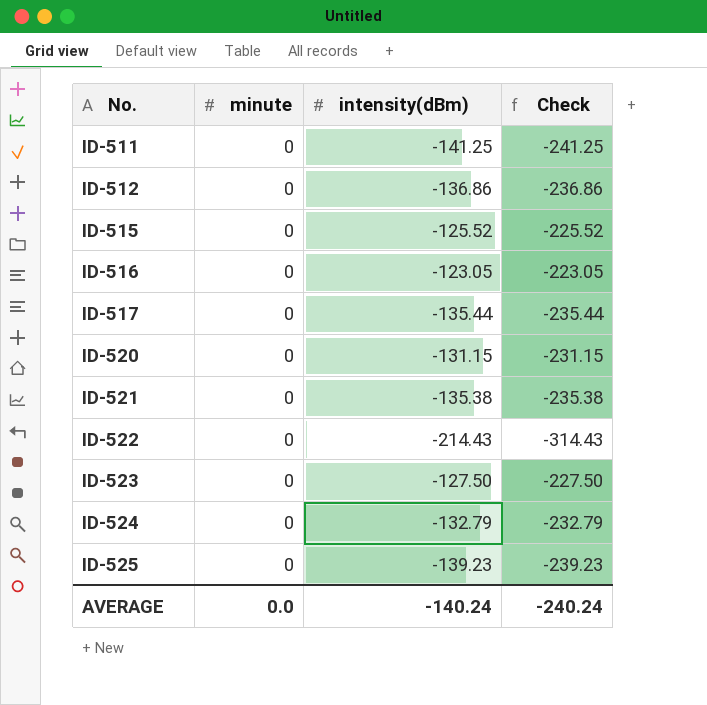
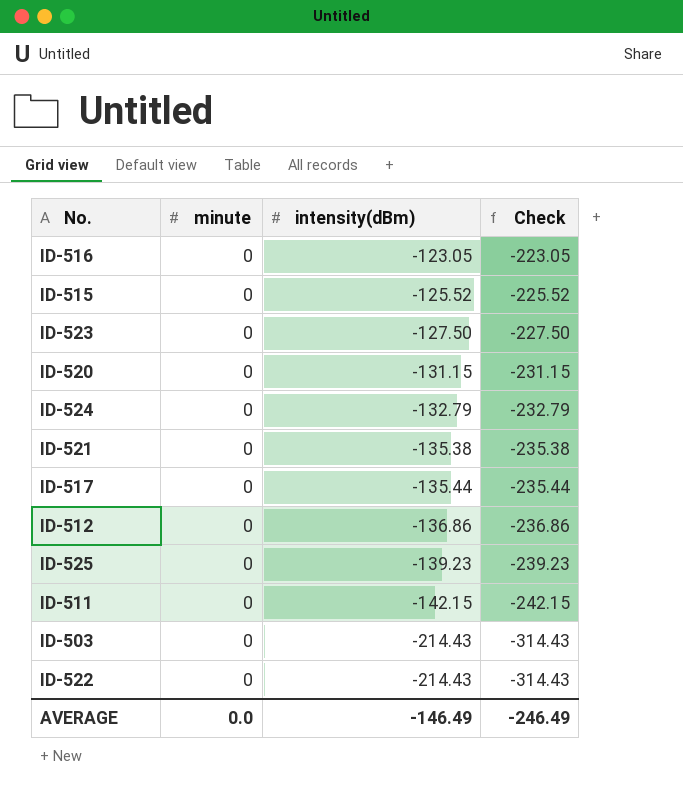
row order: No. ascending -> intensity(dBm) descending
ID-511 | intensity(dBm): -141.25 -> -142.15
ID-511 | Check: -241.25 -> -242.15
row ID-503: none -> 0 | -214.43 | -314.43
AVERAGE | intensity(dBm): -140.24 -> -146.49
AVERAGE | Check: -240.24 -> -246.49

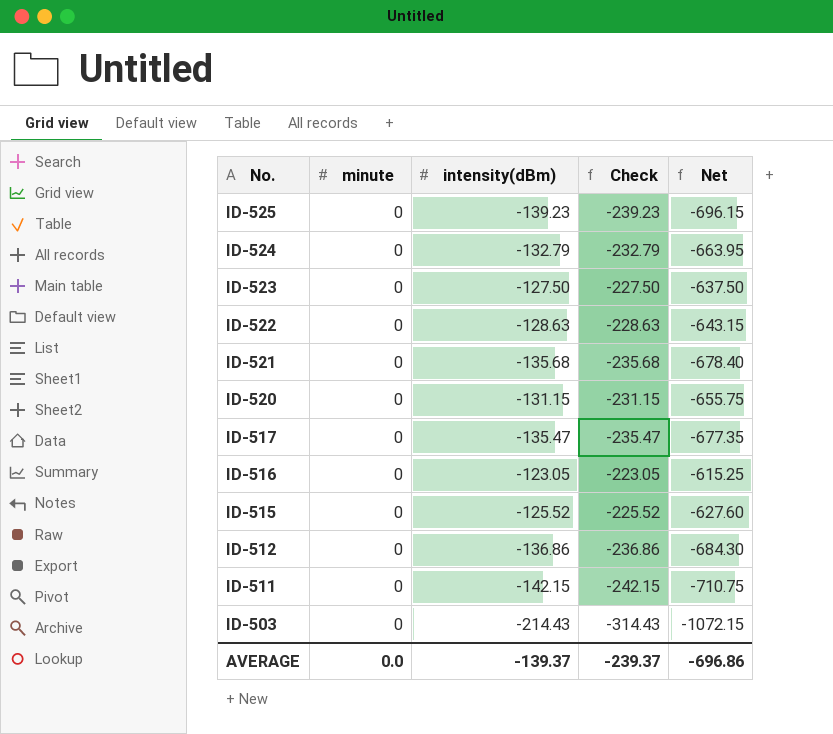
row order: intensity(dBm) descending -> No. descending
column Net | formula: none -> [intensity(dBm)] * 5
ID-522 | intensity(dBm): -214.43 -> -128.63
ID-522 | Check: -314.43 -> -228.63
ID-521 | intensity(dBm): -135.38 -> -135.68
ID-521 | Check: -235.38 -> -235.68
ID-517 | intensity(dBm): -135.44 -> -135.47
ID-517 | Check: -235.44 -> -235.47
AVERAGE | intensity(dBm): -146.49 -> -139.37
AVERAGE | Check: -246.49 -> -239.37

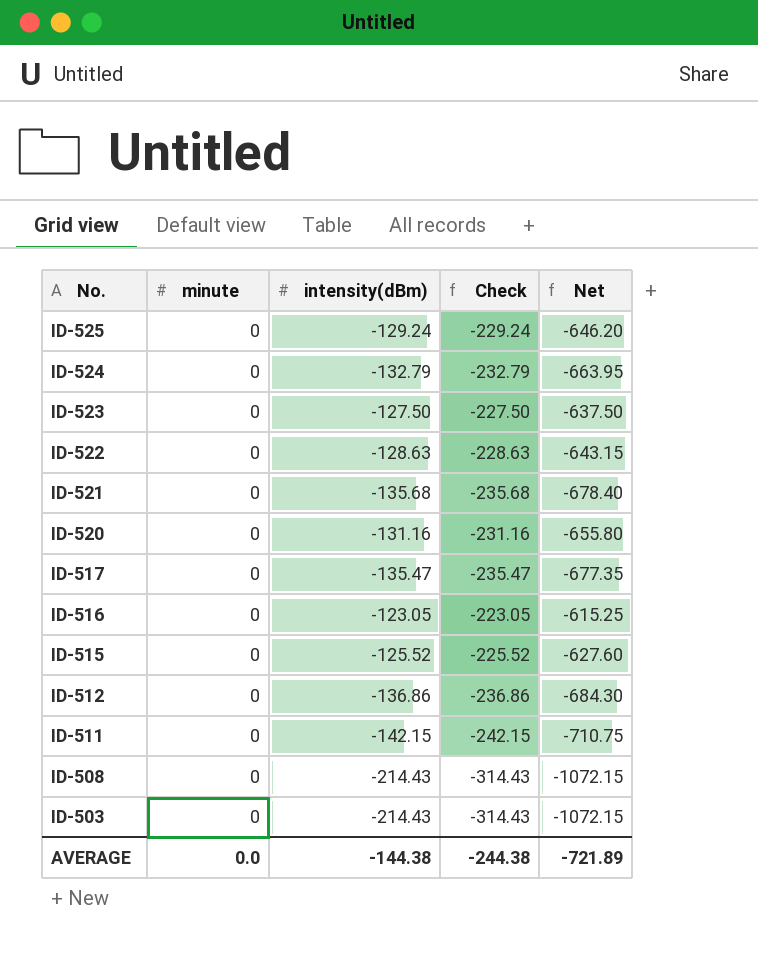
ID-525 | intensity(dBm): -139.23 -> -129.24
ID-525 | Check: -239.23 -> -229.24
ID-525 | Net: -696.15 -> -646.20
ID-520 | intensity(dBm): -131.15 -> -131.16
ID-520 | Check: -231.15 -> -231.16
ID-520 | Net: -655.75 -> -655.80
row ID-508: none -> 0 | -214.43 | -314.43 | -1072.15
AVERAGE | intensity(dBm): -139.37 -> -144.38
AVERAGE | Check: -239.37 -> -244.38
AVERAGE | Net: -696.86 -> -721.89

